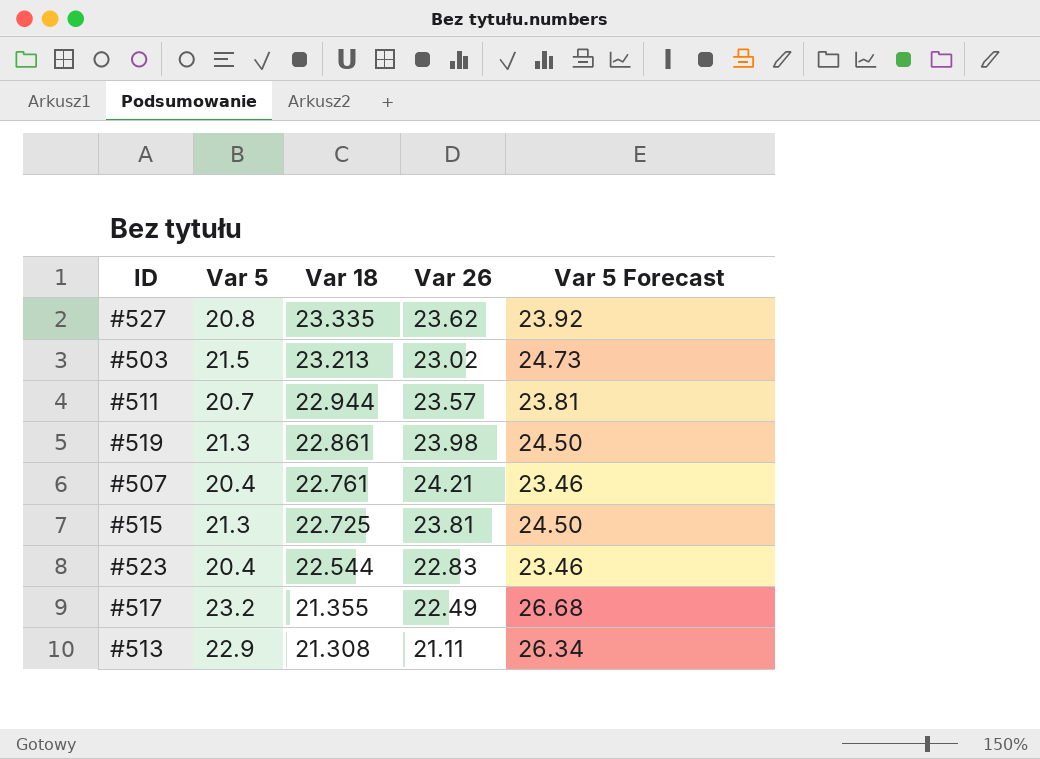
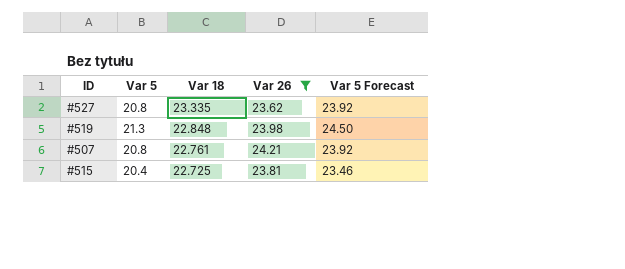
filter: none -> Var 26 >= 23.62
#519 | Var 18: 22.861 -> 22.848
#507 | Var 5: 20.4 -> 20.8
#507 | Var 5 Forecast: 23.46 -> 23.92
#515 | Var 5: 21.3 -> 20.4
#515 | Var 5 Forecast: 24.50 -> 23.46

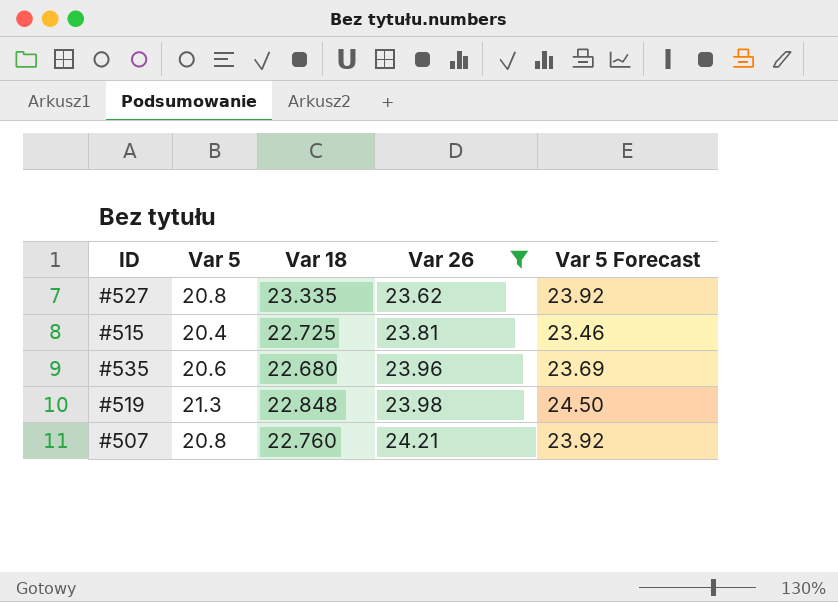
row order: Var 18 descending -> Var 26 ascending
row #535: none -> 20.6 | 22.680 | 23.96 | 23.69
#507 | Var 18: 22.761 -> 22.760

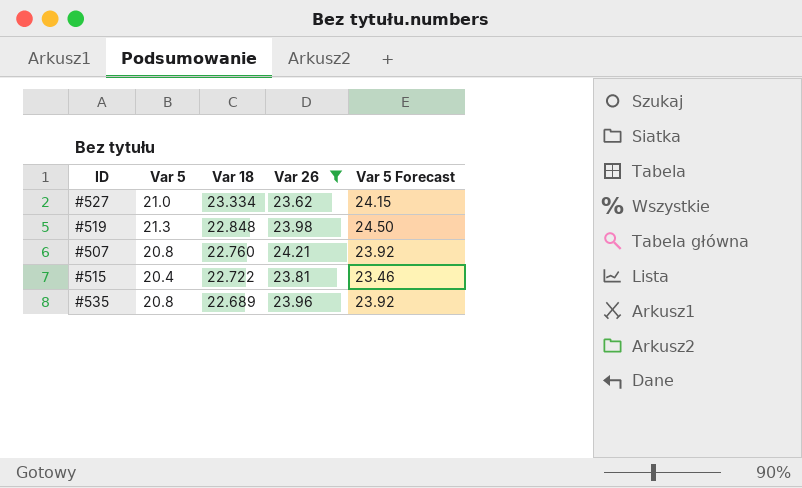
row order: Var 26 ascending -> Var 18 descending
#527 | Var 5: 20.8 -> 21.0
#527 | Var 18: 23.335 -> 23.334
#527 | Var 5 Forecast: 23.92 -> 24.15
#515 | Var 18: 22.725 -> 22.722
#535 | Var 5: 20.6 -> 20.8
#535 | Var 18: 22.680 -> 22.689
#535 | Var 5 Forecast: 23.69 -> 23.92

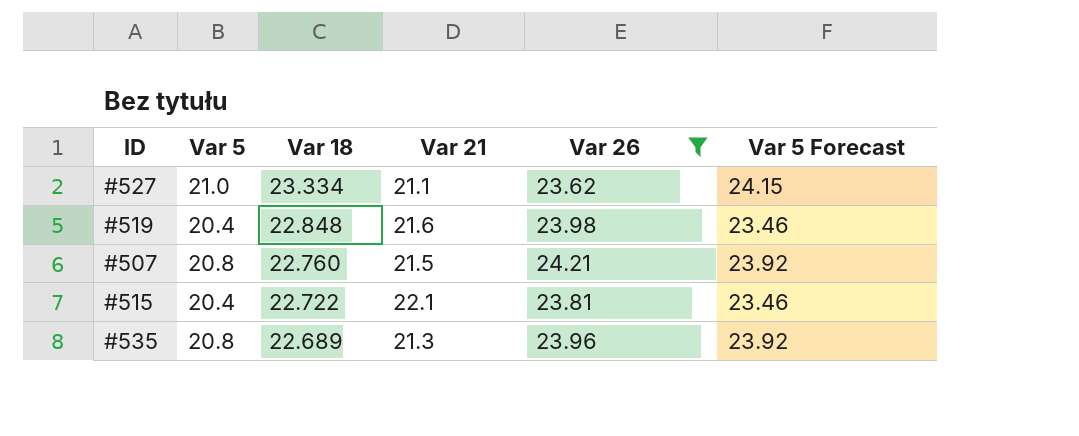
column Var 21 | position: none -> 4
#519 | Var 5: 21.3 -> 20.4
#519 | Var 5 Forecast: 24.50 -> 23.46

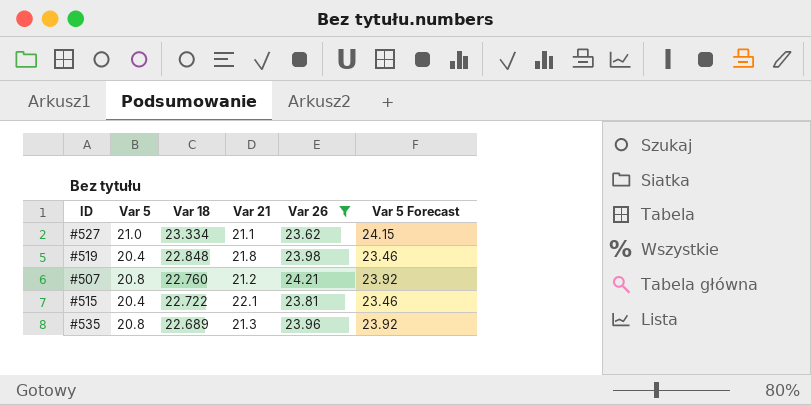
#519 | Var 21: 21.6 -> 21.8
#507 | Var 21: 21.5 -> 21.2

